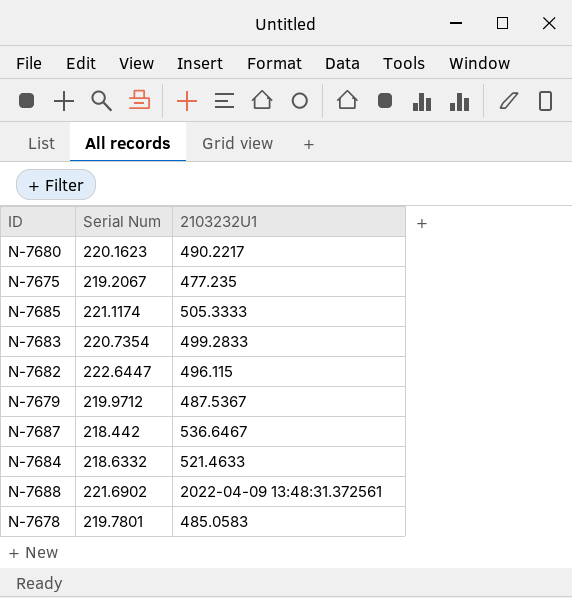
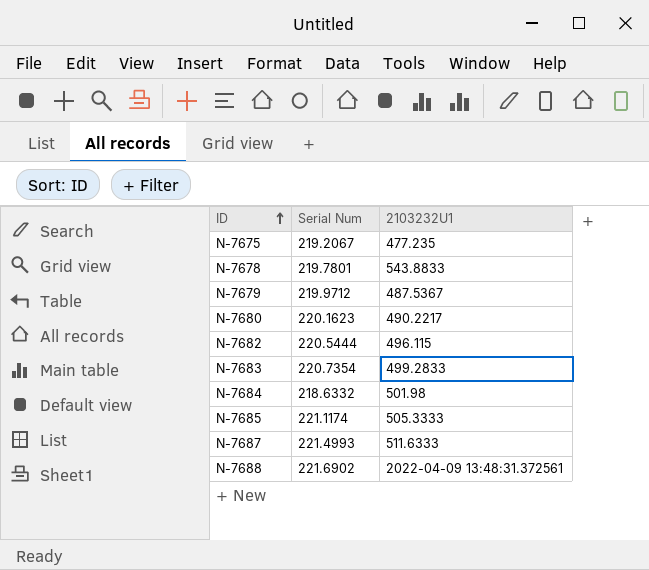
row order: none -> ID ascending
N-7678 | 2103232U1: 485.0583 -> 543.8833
N-7682 | Serial Num: 222.6447 -> 220.5444
N-7684 | 2103232U1: 521.4633 -> 501.98
N-7687 | Serial Num: 218.442 -> 221.4993
N-7687 | 2103232U1: 536.6467 -> 511.6333

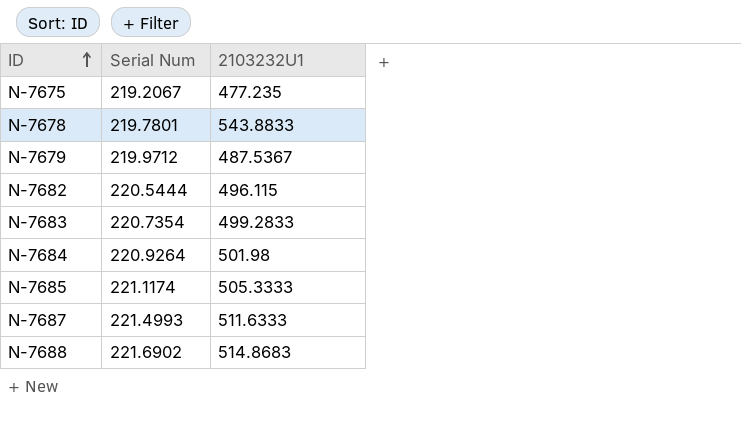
row N-7680: 220.1623 | 490.2217 -> none
N-7684 | Serial Num: 218.6332 -> 220.9264
N-7688 | 2103232U1: 2022-04-09 13:48:31.372561 -> 514.8683

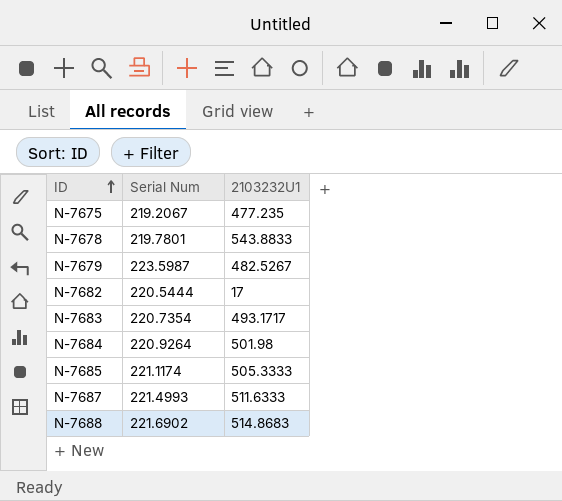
N-7679 | Serial Num: 219.9712 -> 223.5987
N-7679 | 2103232U1: 487.5367 -> 482.5267
N-7682 | 2103232U1: 496.115 -> 17
N-7683 | 2103232U1: 499.2833 -> 493.1717

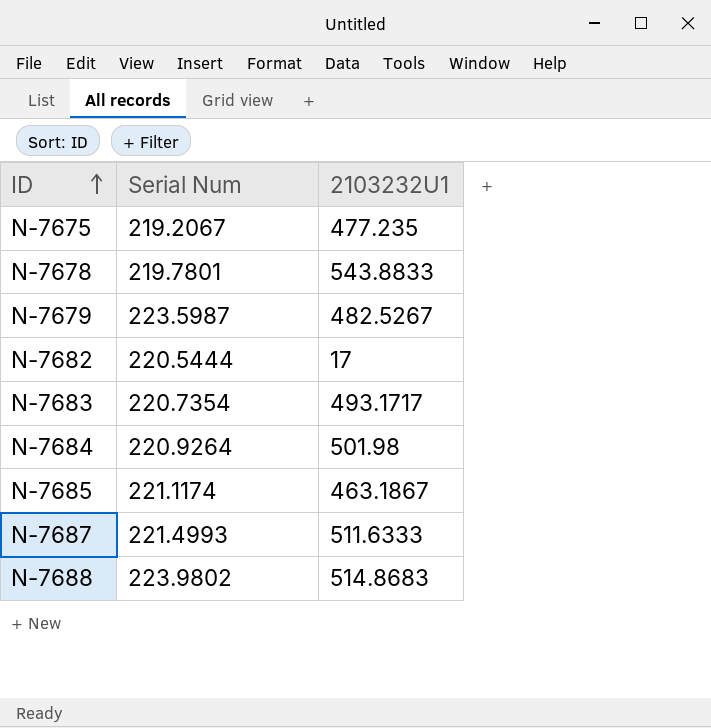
N-7685 | 2103232U1: 505.3333 -> 463.1867
N-7688 | Serial Num: 221.6902 -> 223.9802

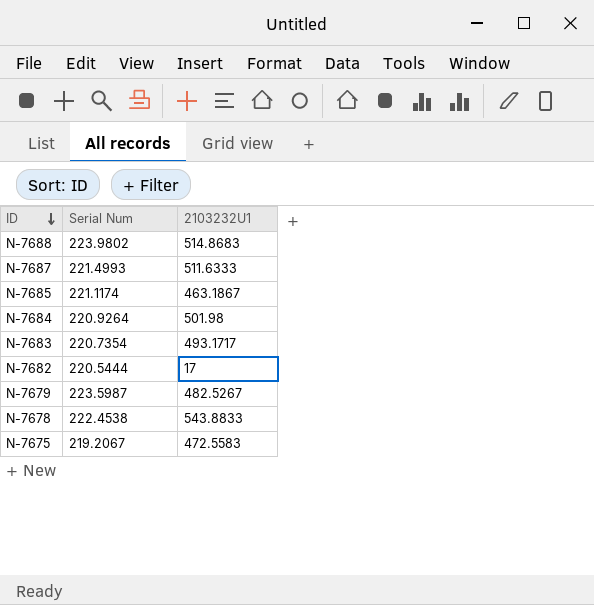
row order: ID ascending -> ID descending
N-7678 | Serial Num: 219.7801 -> 222.4538
N-7675 | 2103232U1: 477.235 -> 472.5583

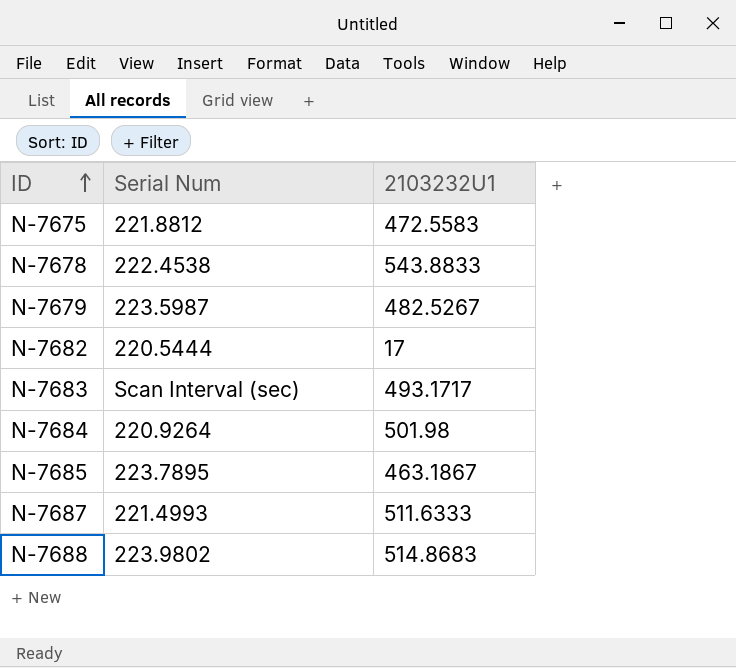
row order: ID descending -> ID ascending
N-7675 | Serial Num: 219.2067 -> 221.8812
N-7683 | Serial Num: 220.7354 -> Scan Interval (sec)
N-7685 | Serial Num: 221.1174 -> 223.7895

